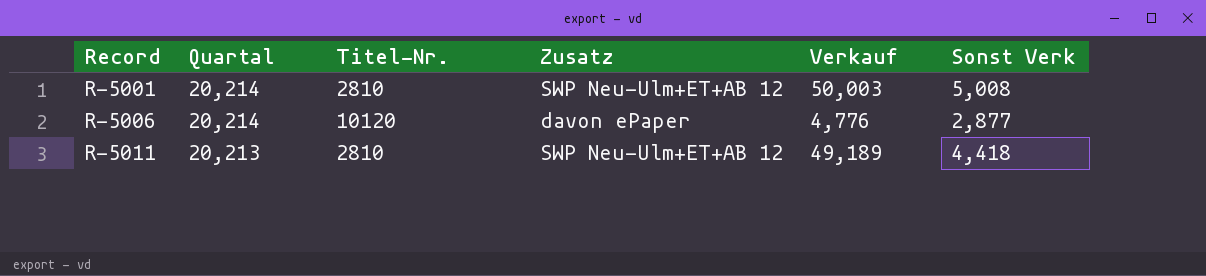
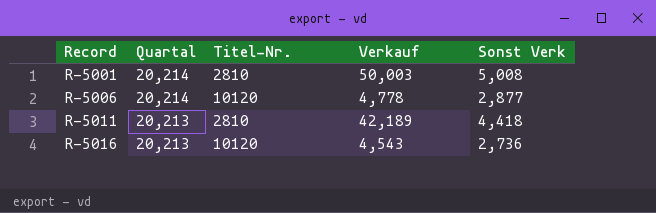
column Zusatz | position: 4 -> none
R-5006 | Verkauf: 4,776 -> 4,778
R-5011 | Verkauf: 49,189 -> 42,189
row R-5016: none -> 20,213 | 10120 | 4,543 | 2,736

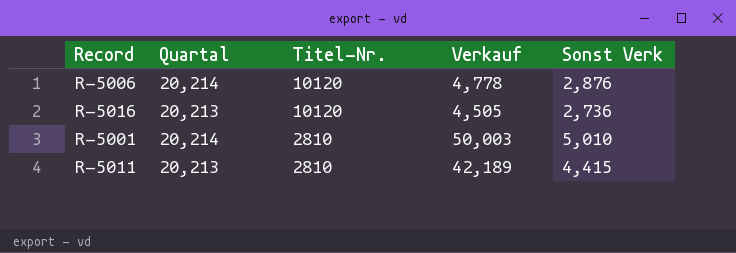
row order: Record ascending -> Titel-Nr. descending
R-5006 | Sonst Verk: 2,877 -> 2,876
R-5016 | Verkauf: 4,543 -> 4,505
R-5001 | Sonst Verk: 5,008 -> 5,010
R-5011 | Sonst Verk: 4,418 -> 4,415

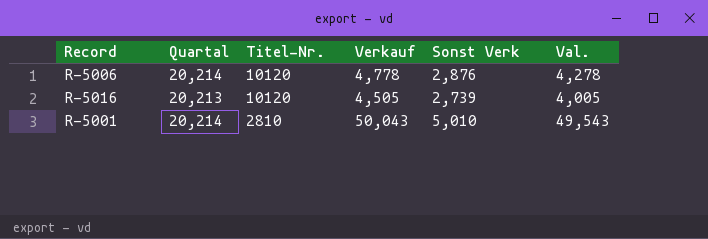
column Val. | formula: none -> [Verkauf] - 500
row R-5011: 20,213 | 2810 | 42,189 | 4,415 -> none
R-5016 | Sonst Verk: 2,736 -> 2,739
R-5001 | Verkauf: 50,003 -> 50,043

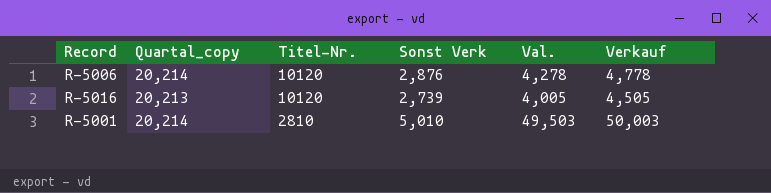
column name: Quartal -> Quartal_copy
column Verkauf | position: 4 -> 6
R-5001 | Val.: 49,543 -> 49,503
R-5001 | Verkauf: 50,043 -> 50,003

